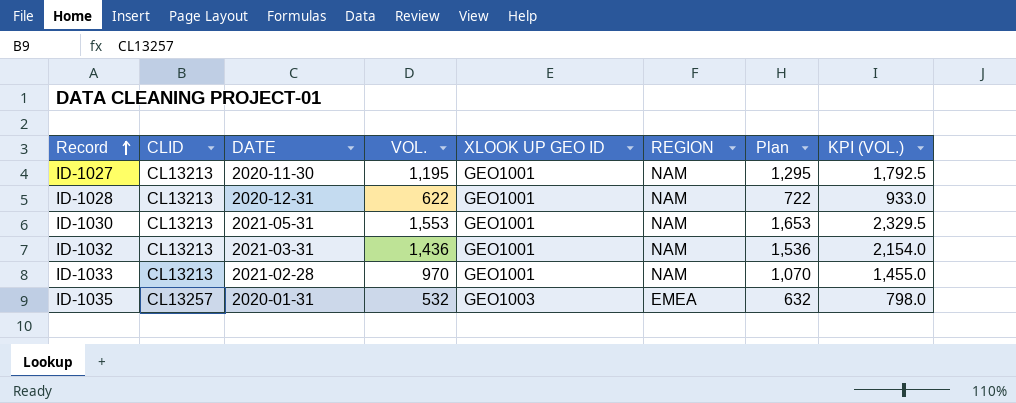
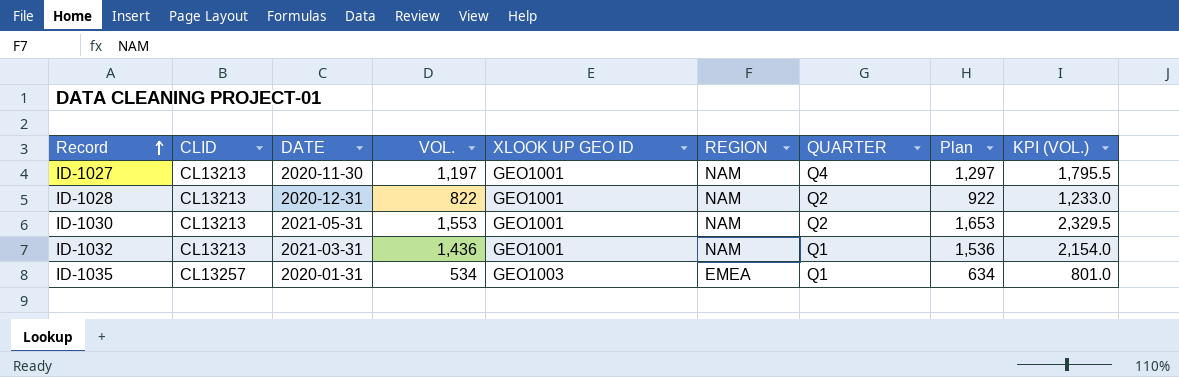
column QUARTER | position: none -> 7
row ID-1033: CL13213 | 2021-02-28 | 970 | GEO1001 | NAM | 1,070 | 1,455.0 -> none
ID-1027 | VOL.: 1,195 -> 1,197
ID-1027 | Plan: 1,295 -> 1,297
ID-1027 | KPI (VOL.): 1,792.5 -> 1,795.5
ID-1028 | VOL.: 622 -> 822
ID-1028 | Plan: 722 -> 922
ID-1028 | KPI (VOL.): 933.0 -> 1,233.0
ID-1035 | VOL.: 532 -> 534
ID-1035 | Plan: 632 -> 634
ID-1035 | KPI (VOL.): 798.0 -> 801.0

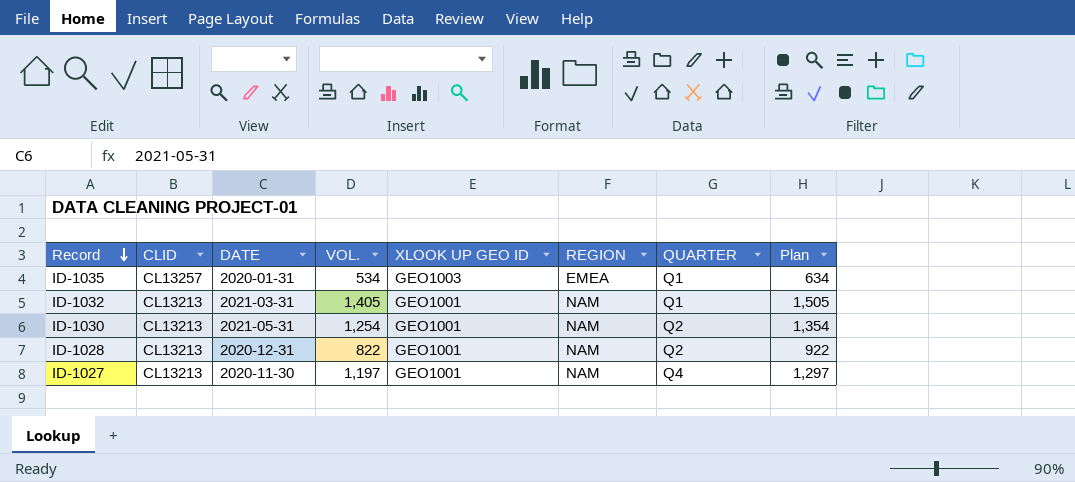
row order: Record ascending -> Record descending
column KPI (VOL.) | formula: [VOL.] * 1.5 -> none
ID-1032 | VOL.: 1,436 -> 1,405
ID-1032 | Plan: 1,536 -> 1,505
ID-1030 | VOL.: 1,553 -> 1,254
ID-1030 | Plan: 1,653 -> 1,354

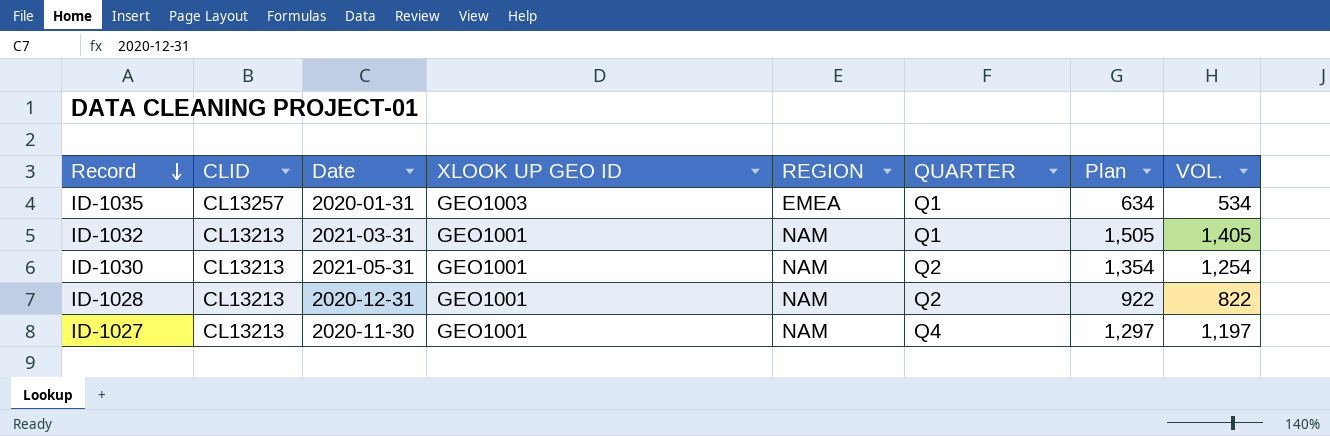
column name: DATE -> Date
column VOL. | position: 4 -> 8

